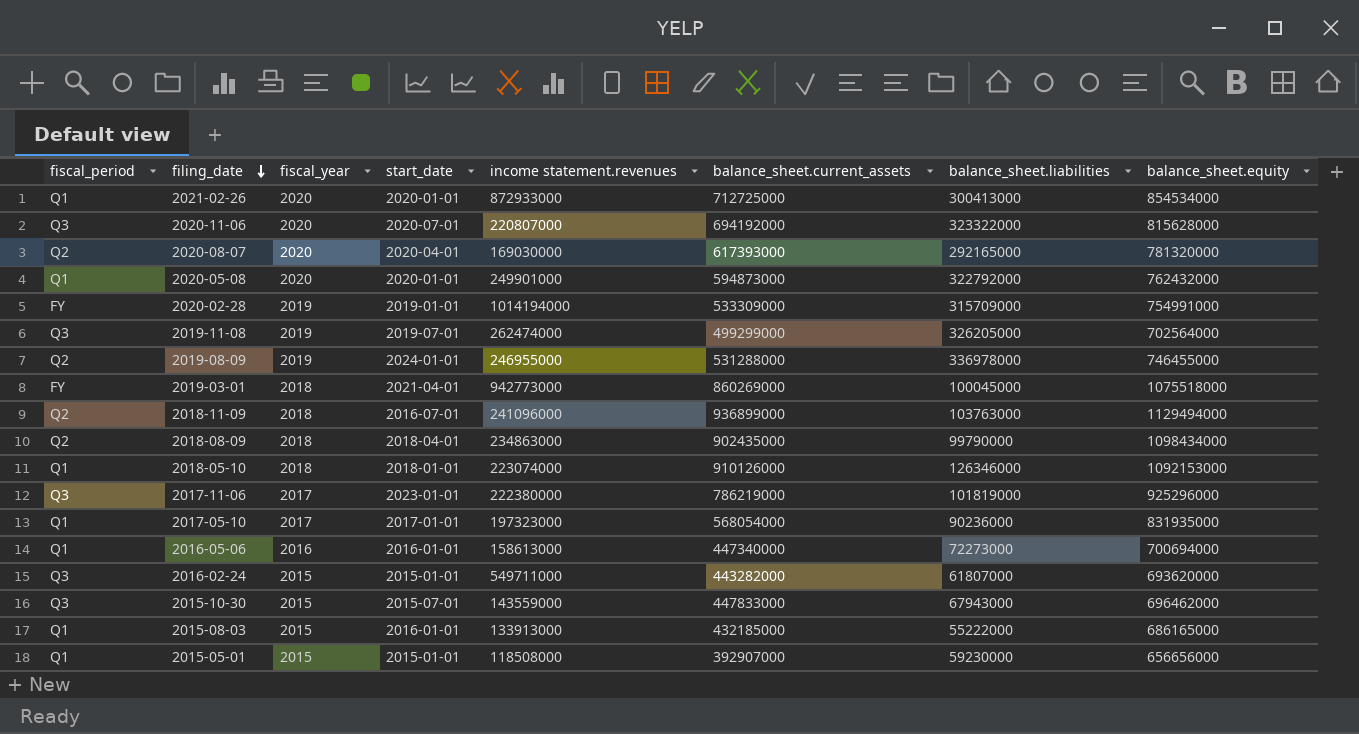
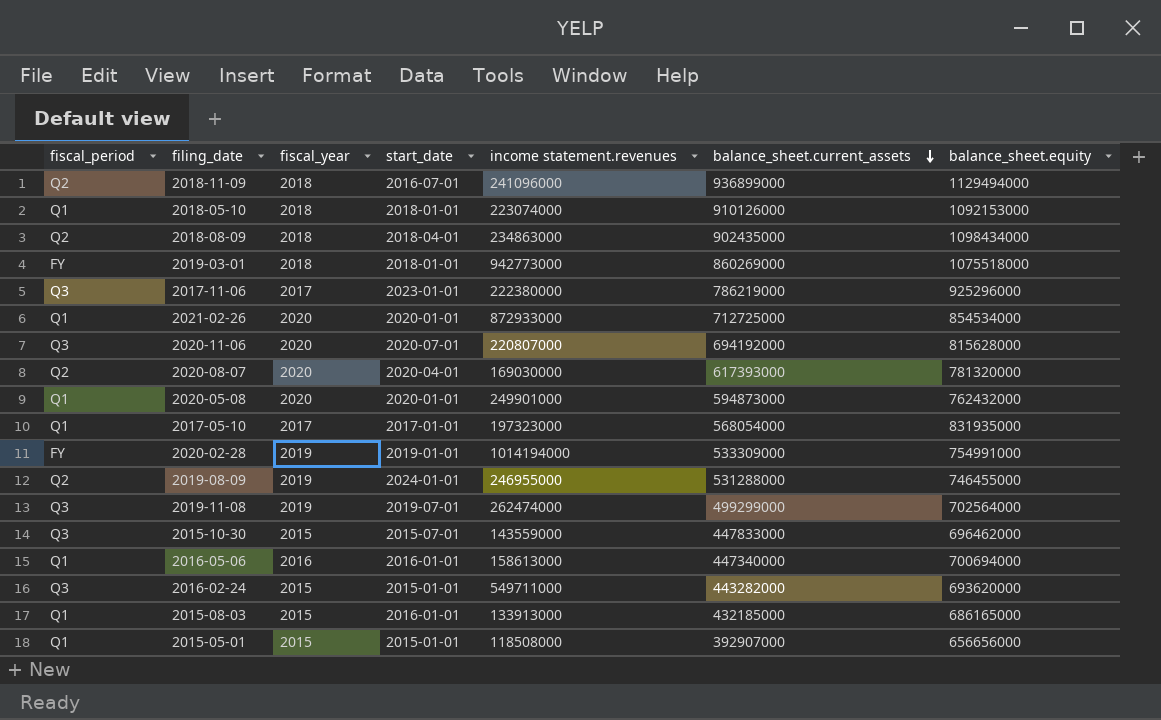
row order: filing_date descending -> balance_sheet.current_assets descending
column balance_sheet.liabilities | position: 7 -> none
2019-03-01 | start_date: 2021-04-01 -> 2018-01-01

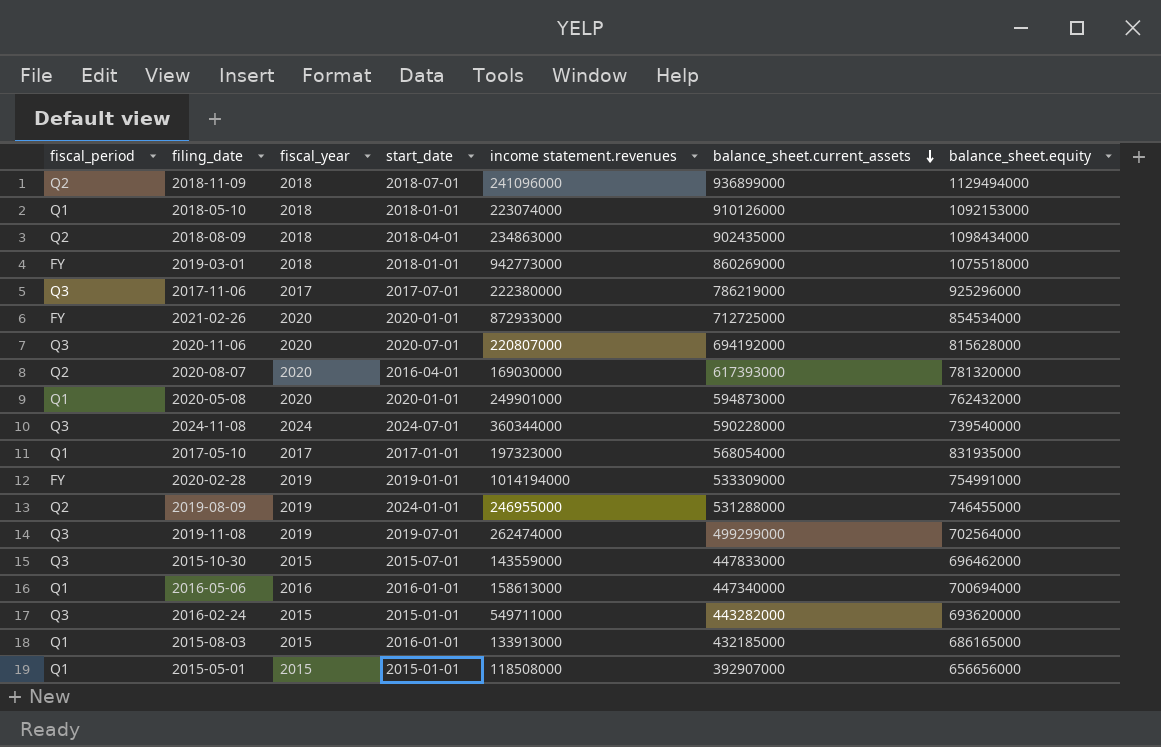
2018-11-09 | start_date: 2016-07-01 -> 2018-07-01
2017-11-06 | start_date: 2023-01-01 -> 2017-07-01
2021-02-26 | fiscal_period: Q1 -> FY
2020-08-07 | start_date: 2020-04-01 -> 2016-04-01
row 2024-11-08: none -> Q3 | 2024 | 2024-07-01 | 360344000 | 590228000 | 739540000

